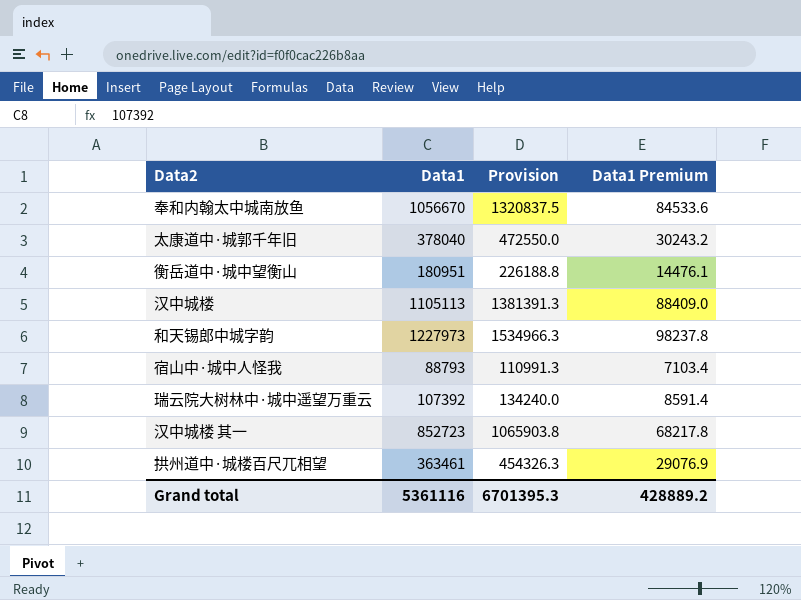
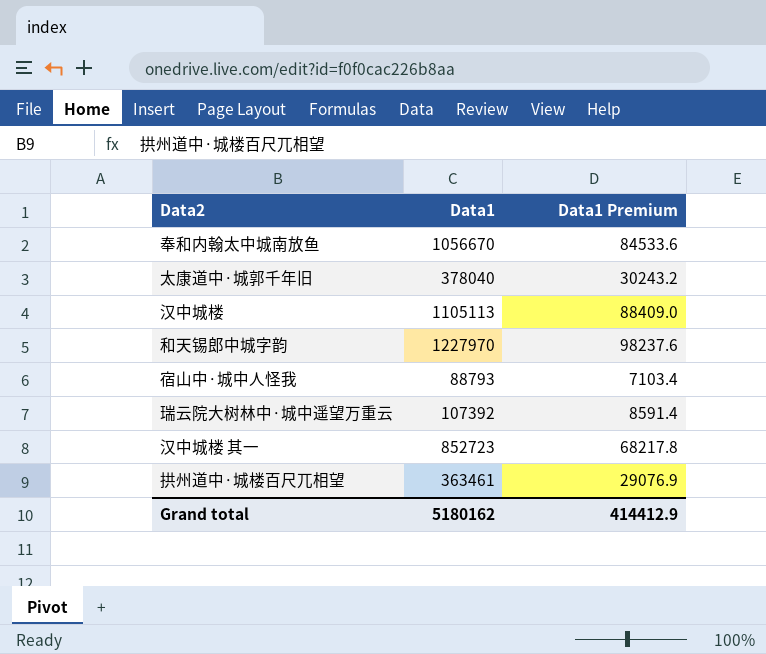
column Provision | formula: [Data1] * 1.25 -> none
row 衡岳道中·城中望衡山: 180951 | 226188.8 | 14476.1 -> none
和天锡郎中城字韵 | Data1: 1227973 -> 1227970
和天锡郎中城字韵 | Data1 Premium: 98237.8 -> 98237.6
Grand total | Data1: 5361116 -> 5180162
Grand total | Data1 Premium: 428889.2 -> 414412.9

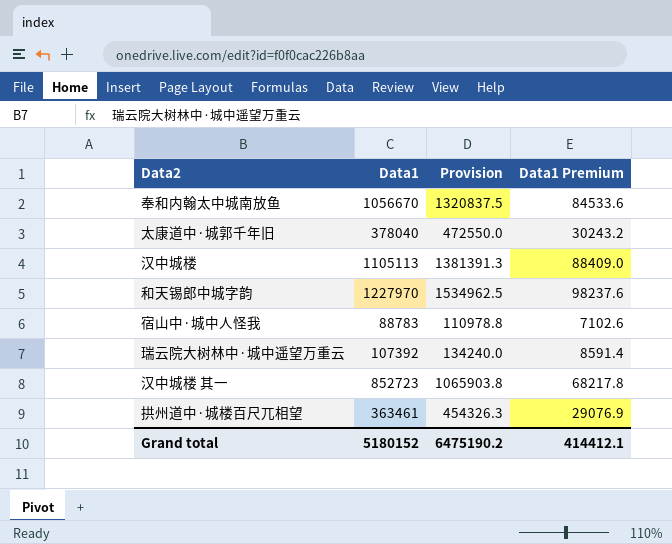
column Provision | formula: none -> [Data1] * 1.25
宿山中·城中人怪我 | Data1: 88793 -> 88783
宿山中·城中人怪我 | Data1 Premium: 7103.4 -> 7102.6
Grand total | Data1: 5180162 -> 5180152
Grand total | Data1 Premium: 414412.9 -> 414412.1

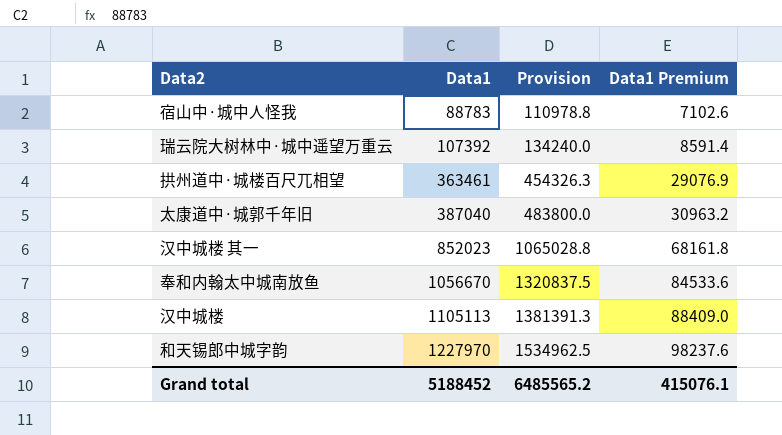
row order: none -> Data1 ascending
太康道中·城郭千年旧 | Data1: 378040 -> 387040
太康道中·城郭千年旧 | Provision: 472550.0 -> 483800.0
太康道中·城郭千年旧 | Data1 Premium: 30243.2 -> 30963.2
汉中城楼 其一 | Data1: 852723 -> 852023
汉中城楼 其一 | Provision: 1065903.8 -> 1065028.8
汉中城楼 其一 | Data1 Premium: 68217.8 -> 68161.8
Grand total | Data1: 5180152 -> 5188452
Grand total | Provision: 6475190.2 -> 6485565.2
Grand total | Data1 Premium: 414412.1 -> 415076.1

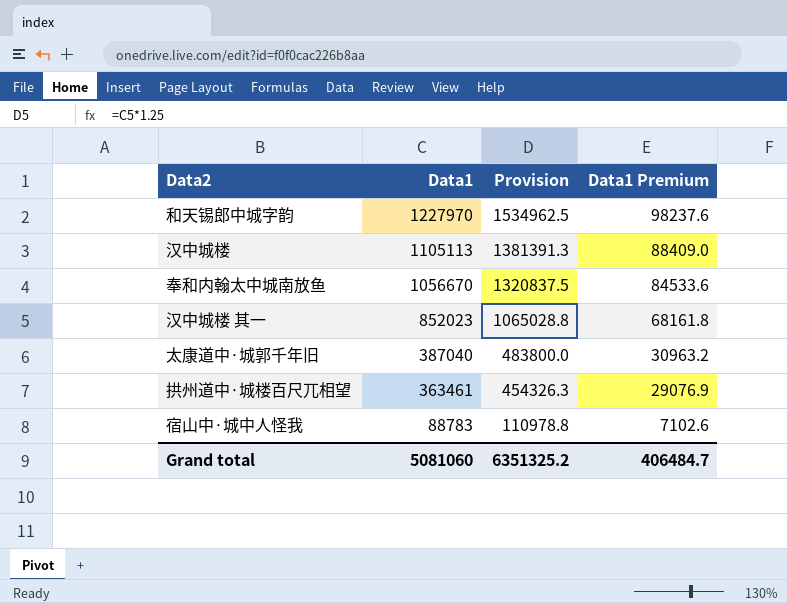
row order: Data1 ascending -> Data1 descending
row 瑞云院大树林中·城中遥望万重云: 107392 | 134240.0 | 8591.4 -> none
Grand total | Data1: 5188452 -> 5081060
Grand total | Provision: 6485565.2 -> 6351325.2
Grand total | Data1 Premium: 415076.1 -> 406484.7

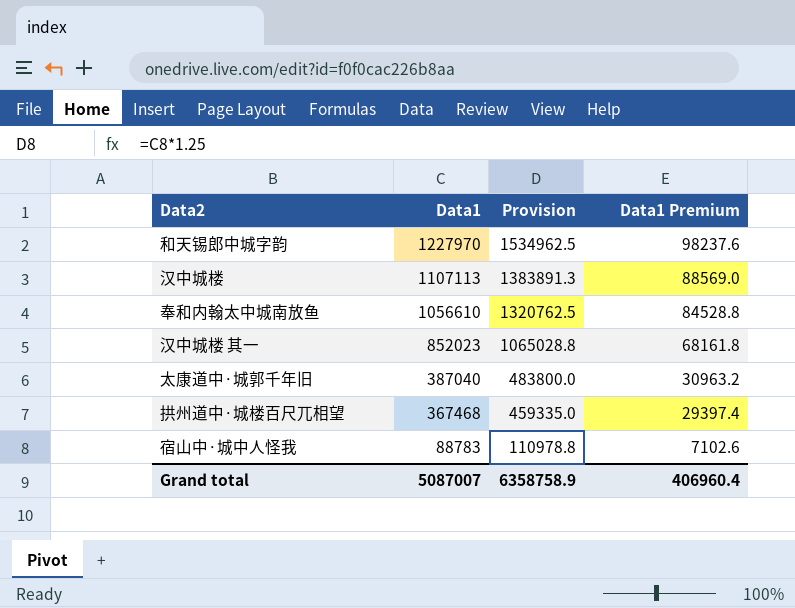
汉中城楼 | Data1: 1105113 -> 1107113
汉中城楼 | Provision: 1381391.3 -> 1383891.3
汉中城楼 | Data1 Premium: 88409.0 -> 88569.0
奉和内翰太中城南放鱼 | Data1: 1056670 -> 1056610
奉和内翰太中城南放鱼 | Provision: 1320837.5 -> 1320762.5
奉和内翰太中城南放鱼 | Data1 Premium: 84533.6 -> 84528.8
拱州道中·城楼百尺兀相望 | Data1: 363461 -> 367468
拱州道中·城楼百尺兀相望 | Provision: 454326.3 -> 459335.0
拱州道中·城楼百尺兀相望 | Data1 Premium: 29076.9 -> 29397.4
Grand total | Data1: 5081060 -> 5087007
Grand total | Provision: 6351325.2 -> 6358758.9
Grand total | Data1 Premium: 406484.7 -> 406960.4

